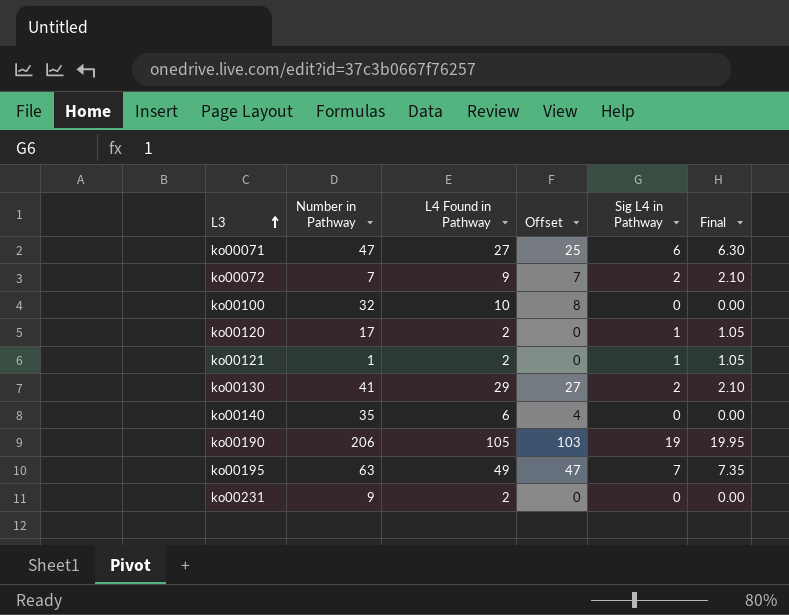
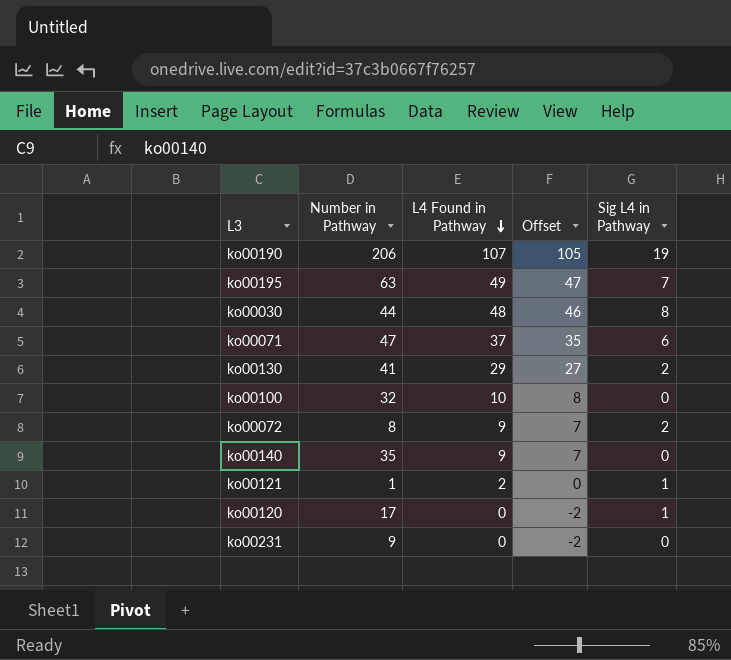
row order: L3 ascending -> L4 Found in Pathway descending
column Final | formula: [Sig L4 in Pathway] * 1.05 -> none
ko00190 | L4 Found in Pathway: 105 -> 107
ko00190 | Offset: 103 -> 105
row ko00030: none -> 44 | 48 | 46 | 8
ko00071 | L4 Found in Pathway: 27 -> 37
ko00071 | Offset: 25 -> 35
ko00072 | Number in Pathway: 7 -> 8
ko00140 | L4 Found in Pathway: 6 -> 9
ko00140 | Offset: 4 -> 7
ko00120 | L4 Found in Pathway: 2 -> 0
ko00120 | Offset: 0 -> -2
ko00231 | L4 Found in Pathway: 2 -> 0
ko00231 | Offset: 0 -> -2

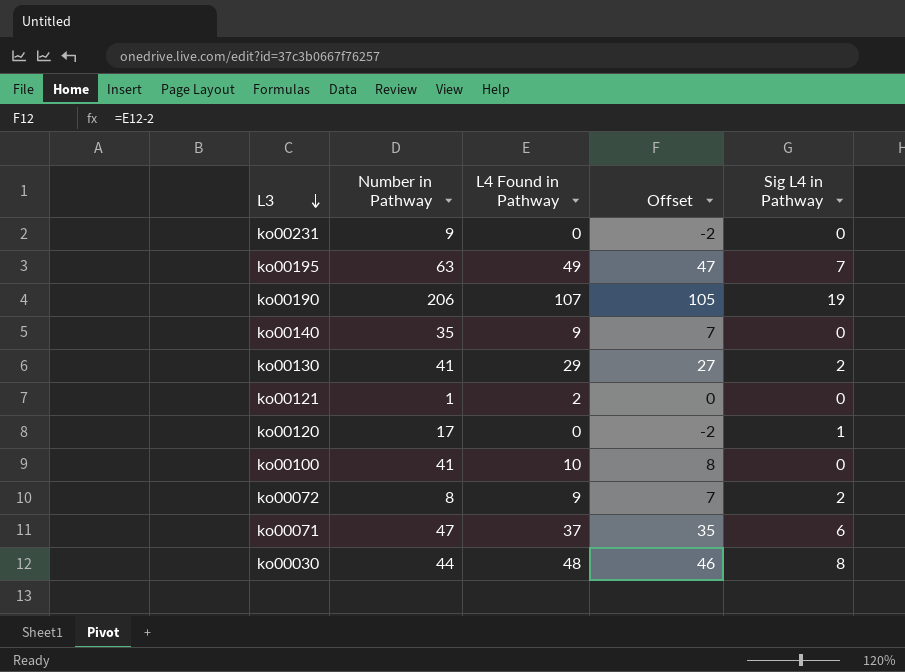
row order: L4 Found in Pathway descending -> L3 descending
ko00121 | Sig L4 in Pathway: 1 -> 0
ko00100 | Number in Pathway: 32 -> 41

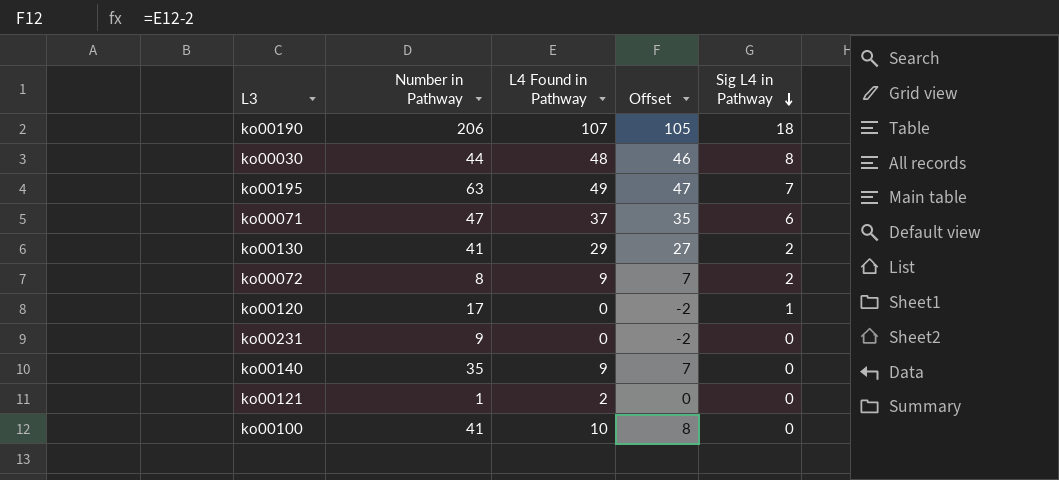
row order: L3 descending -> Sig L4 in Pathway descending
ko00190 | Sig L4 in Pathway: 19 -> 18

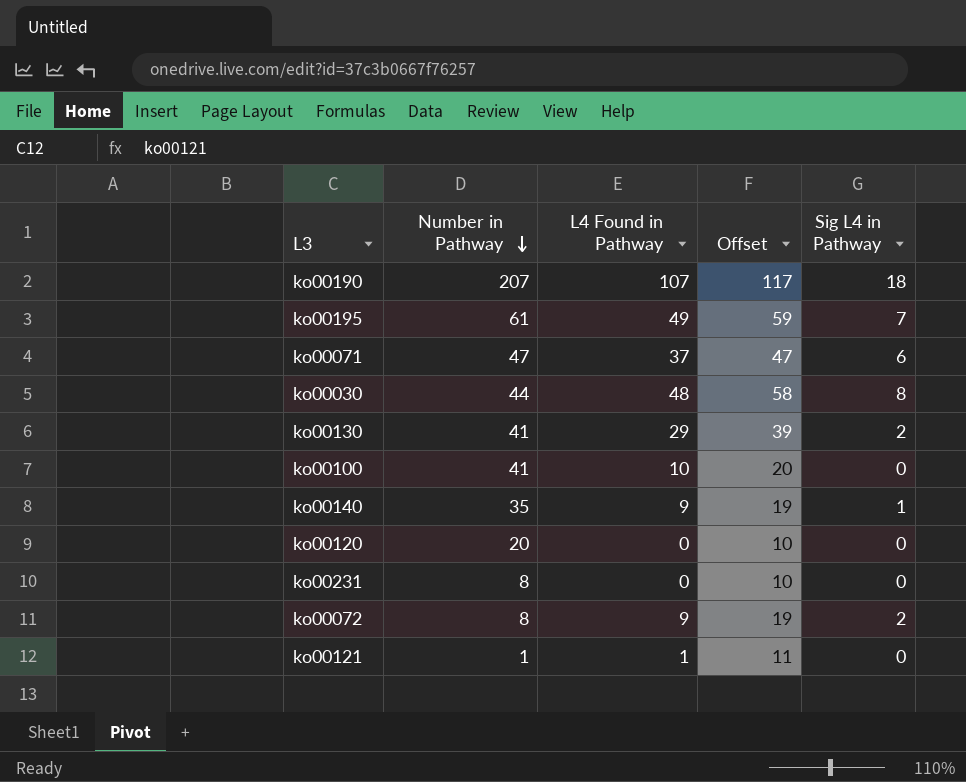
row order: Sig L4 in Pathway descending -> Number in Pathway descending
column Offset | formula: [L4 Found in Pathway] - 2 -> [L4 Found in Pathway] + 10
ko00190 | Number in Pathway: 206 -> 207
ko00195 | Number in Pathway: 63 -> 61
ko00140 | Sig L4 in Pathway: 0 -> 1
ko00120 | Number in Pathway: 17 -> 20
ko00120 | Sig L4 in Pathway: 1 -> 0
ko00231 | Number in Pathway: 9 -> 8
ko00121 | L4 Found in Pathway: 2 -> 1

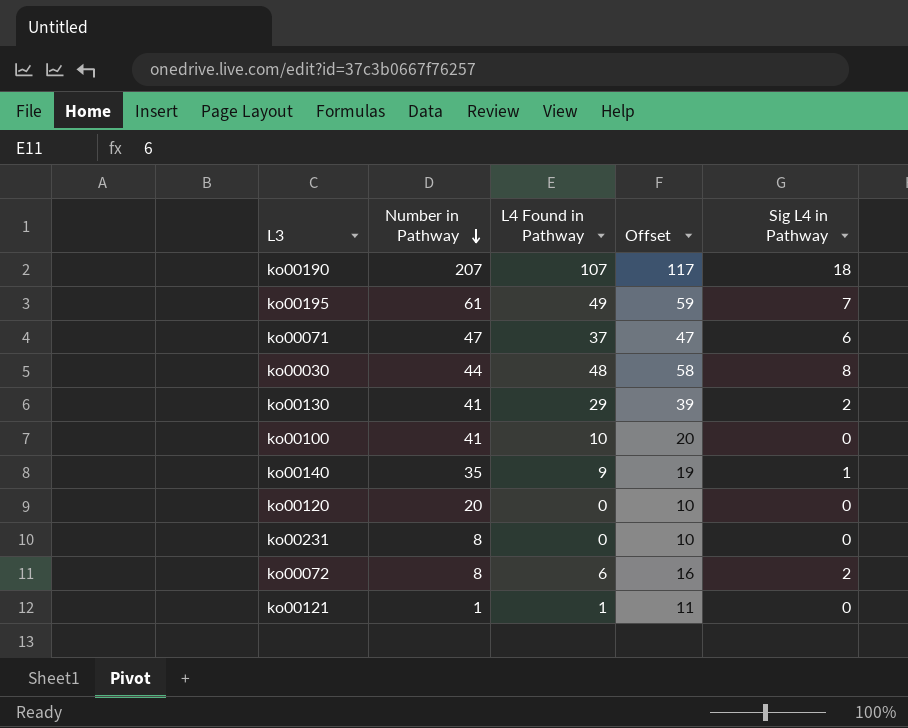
ko00072 | L4 Found in Pathway: 9 -> 6
ko00072 | Offset: 19 -> 16

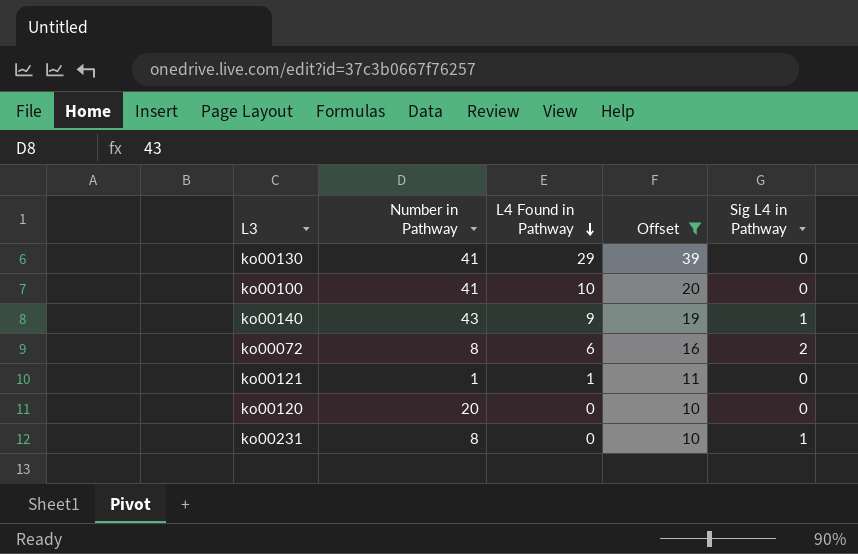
filter: none -> Offset <= 39
row order: Number in Pathway descending -> L4 Found in Pathway descending
ko00130 | Sig L4 in Pathway: 2 -> 0
ko00140 | Number in Pathway: 35 -> 43
ko00231 | Sig L4 in Pathway: 0 -> 1

